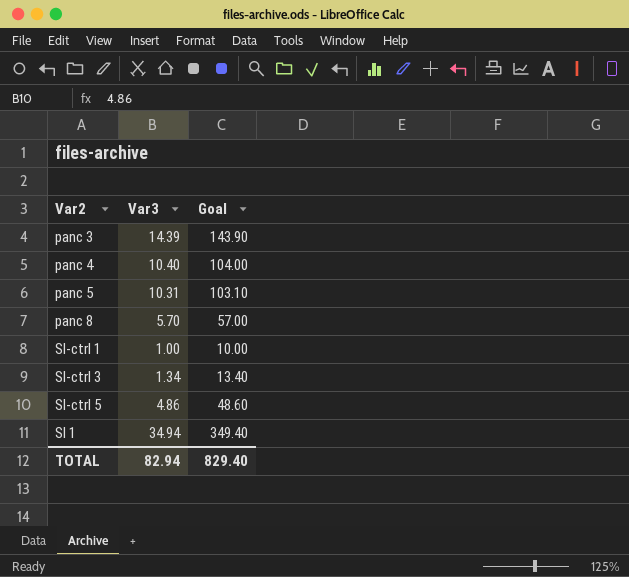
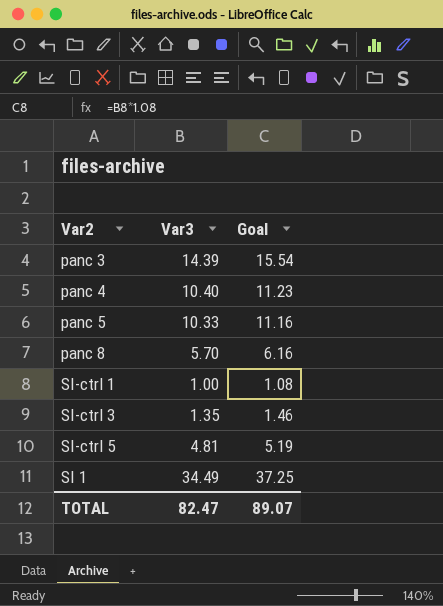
column Goal | formula: [Var3] * 10 -> [Var3] * 1.08
panc 5 | Var3: 10.31 -> 10.33
SI-ctrl 3 | Var3: 1.34 -> 1.35
SI-ctrl 5 | Var3: 4.86 -> 4.81
SI 1 | Var3: 34.94 -> 34.49
TOTAL | Var3: 82.94 -> 82.47
TOTAL | Goal: 829.40 -> 89.07

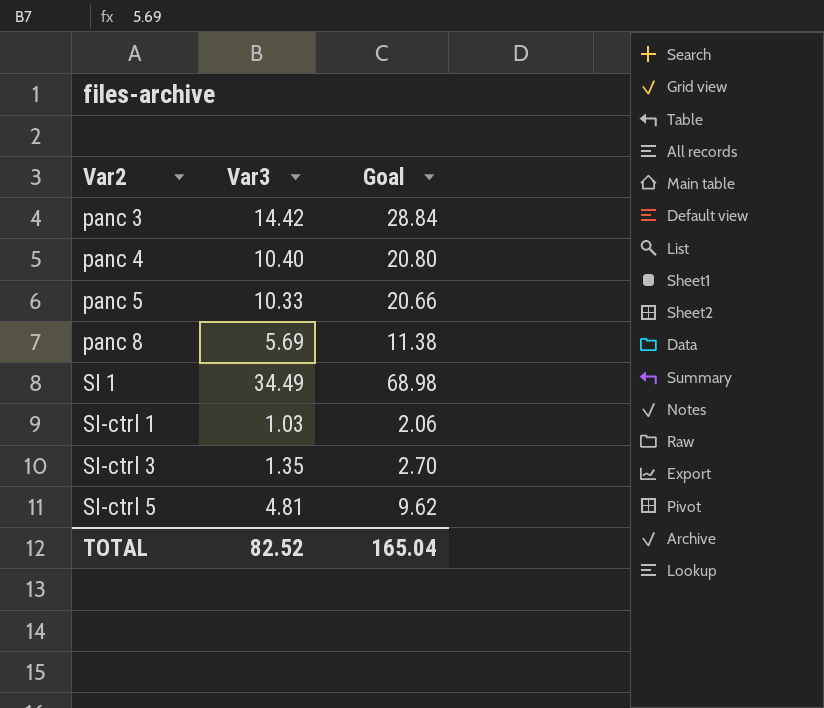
row order: none -> Var2 ascending
column Goal | formula: [Var3] * 1.08 -> [Var3] * 2
panc 3 | Var3: 14.39 -> 14.42
panc 8 | Var3: 5.70 -> 5.69
SI-ctrl 1 | Var3: 1.00 -> 1.03
TOTAL | Var3: 82.47 -> 82.52
TOTAL | Goal: 89.07 -> 165.04

